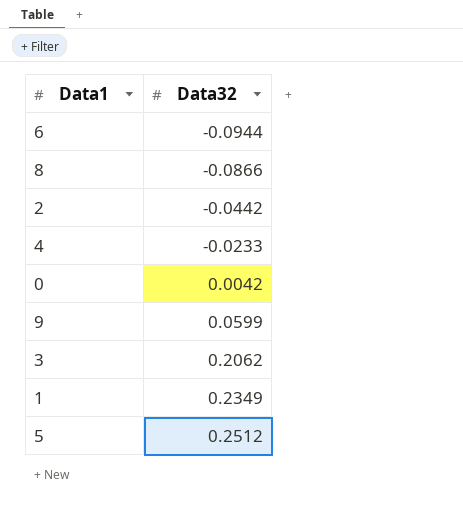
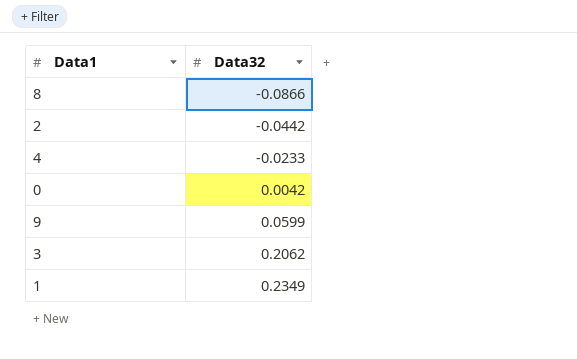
row 6: -0.0944 -> none
row 5: 0.2512 -> none

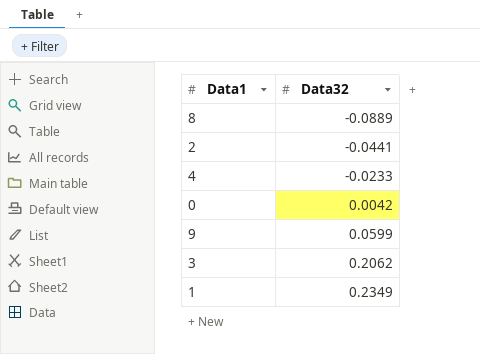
8 | Data32: -0.0866 -> -0.0889
2 | Data32: -0.0442 -> -0.0441

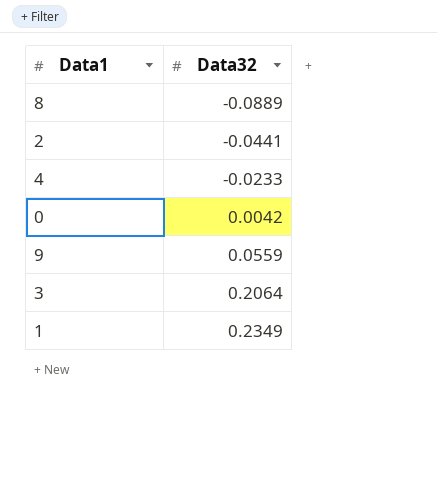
9 | Data32: 0.0599 -> 0.0559
3 | Data32: 0.2062 -> 0.2064

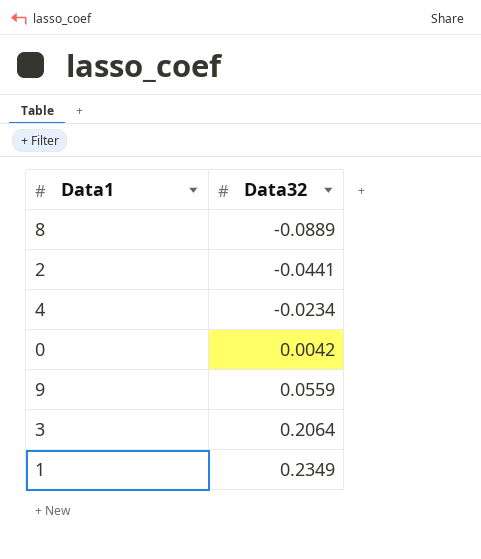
4 | Data32: -0.0233 -> -0.0234

